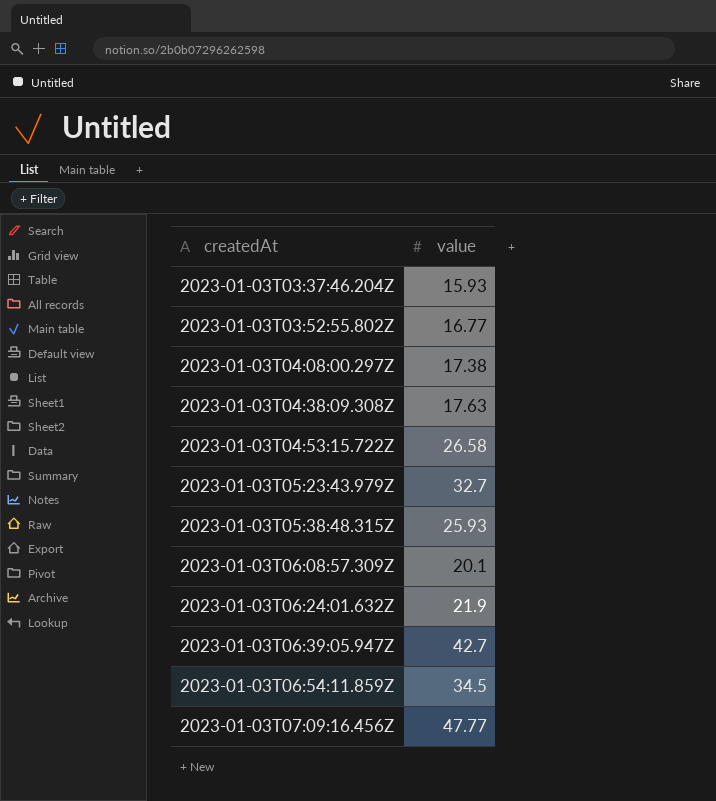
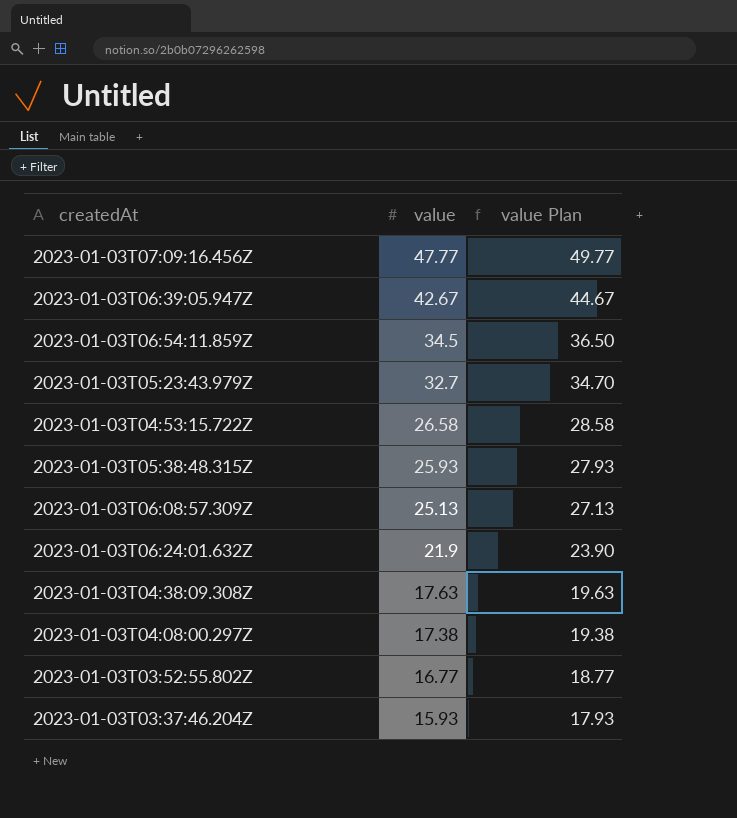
row order: createdAt ascending -> value descending
column value Plan | formula: none -> [value] + 2
2023-01-03T06:39:05.947Z | value: 42.7 -> 42.67
2023-01-03T06:08:57.309Z | value: 20.1 -> 25.13

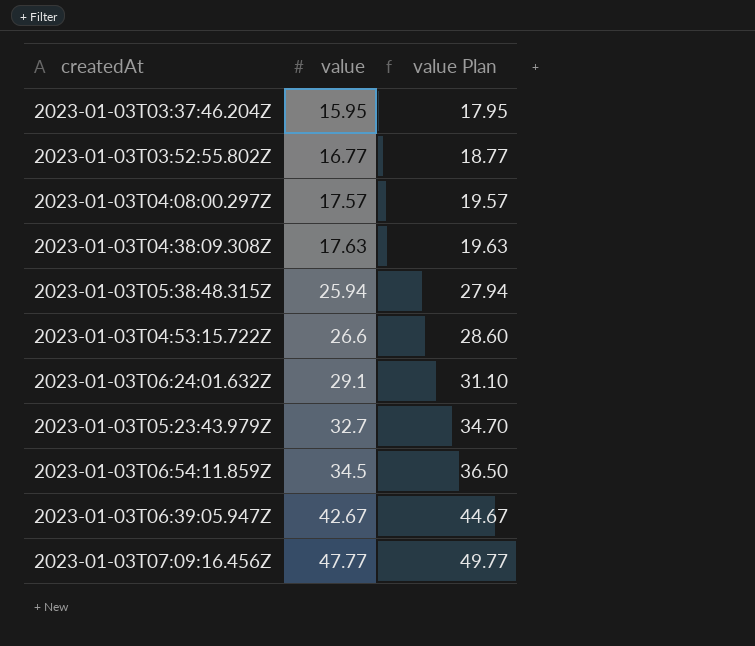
row order: value descending -> value ascending
row 2023-01-03T06:08:57.309Z: 25.13 | 27.13 -> none
2023-01-03T03:37:46.204Z | value: 15.93 -> 15.95
2023-01-03T03:37:46.204Z | value Plan: 17.93 -> 17.95
2023-01-03T04:08:00.297Z | value: 17.38 -> 17.57
2023-01-03T04:08:00.297Z | value Plan: 19.38 -> 19.57
2023-01-03T05:38:48.315Z | value: 25.93 -> 25.94
2023-01-03T05:38:48.315Z | value Plan: 27.93 -> 27.94
2023-01-03T04:53:15.722Z | value: 26.58 -> 26.6
2023-01-03T04:53:15.722Z | value Plan: 28.58 -> 28.60
2023-01-03T06:24:01.632Z | value: 21.9 -> 29.1
2023-01-03T06:24:01.632Z | value Plan: 23.90 -> 31.10

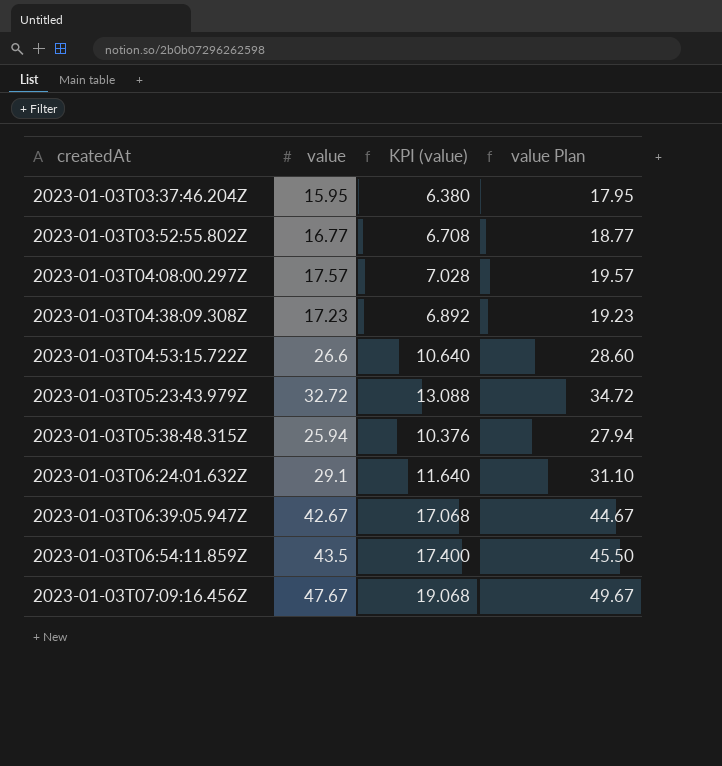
row order: value ascending -> createdAt ascending
column KPI (value) | formula: none -> [value] * 0.4
2023-01-03T04:38:09.308Z | value: 17.63 -> 17.23
2023-01-03T04:38:09.308Z | value Plan: 19.63 -> 19.23
2023-01-03T05:23:43.979Z | value: 32.7 -> 32.72
2023-01-03T05:23:43.979Z | value Plan: 34.70 -> 34.72
2023-01-03T06:54:11.859Z | value: 34.5 -> 43.5
2023-01-03T06:54:11.859Z | value Plan: 36.50 -> 45.50
2023-01-03T07:09:16.456Z | value: 47.77 -> 47.67
2023-01-03T07:09:16.456Z | value Plan: 49.77 -> 49.67

